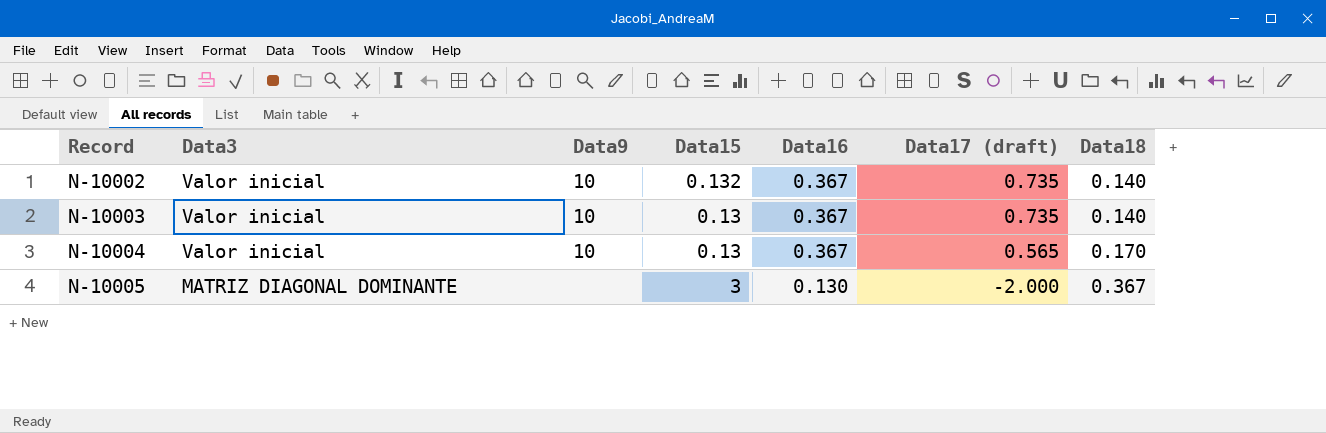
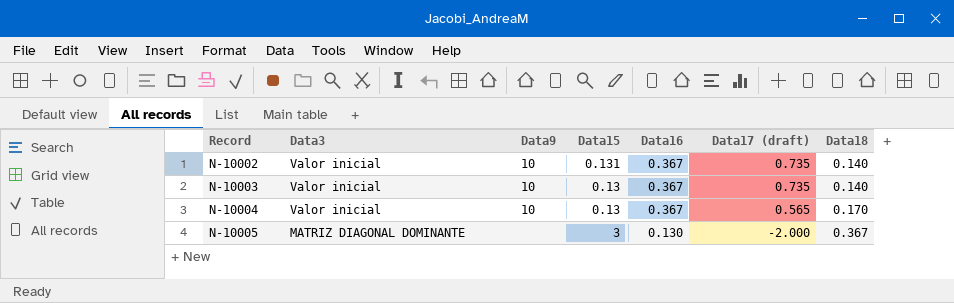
N-10002 | Data15: 0.132 -> 0.131

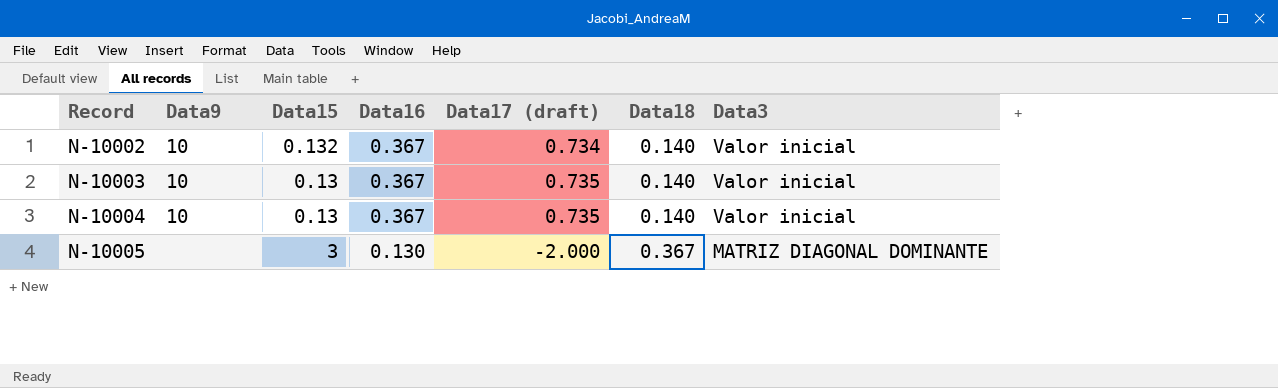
column Data3 | position: 2 -> 7
N-10002 | Data15: 0.131 -> 0.132
N-10002 | Data17 (draft): 0.735 -> 0.734
N-10004 | Data17 (draft): 0.565 -> 0.735
N-10004 | Data18: 0.170 -> 0.140

